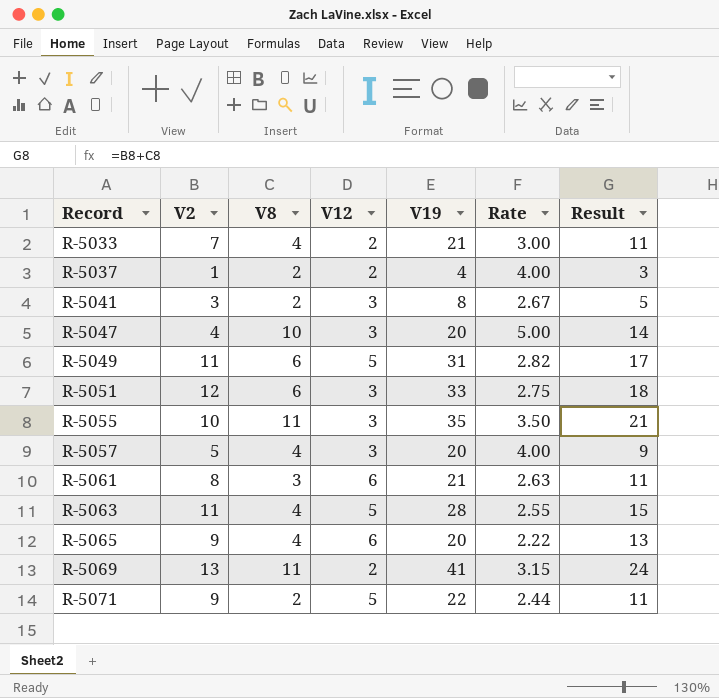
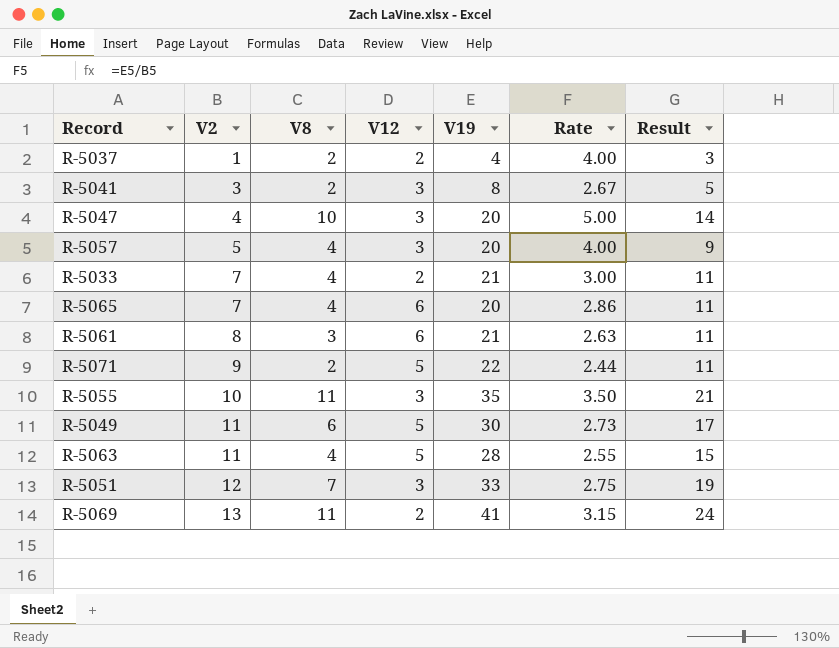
row order: Record ascending -> V2 ascending
R-5065 | V2: 9 -> 7
R-5065 | Rate: 2.22 -> 2.86
R-5065 | Result: 13 -> 11
R-5049 | V19: 31 -> 30
R-5049 | Rate: 2.82 -> 2.73
R-5051 | V8: 6 -> 7
R-5051 | Result: 18 -> 19

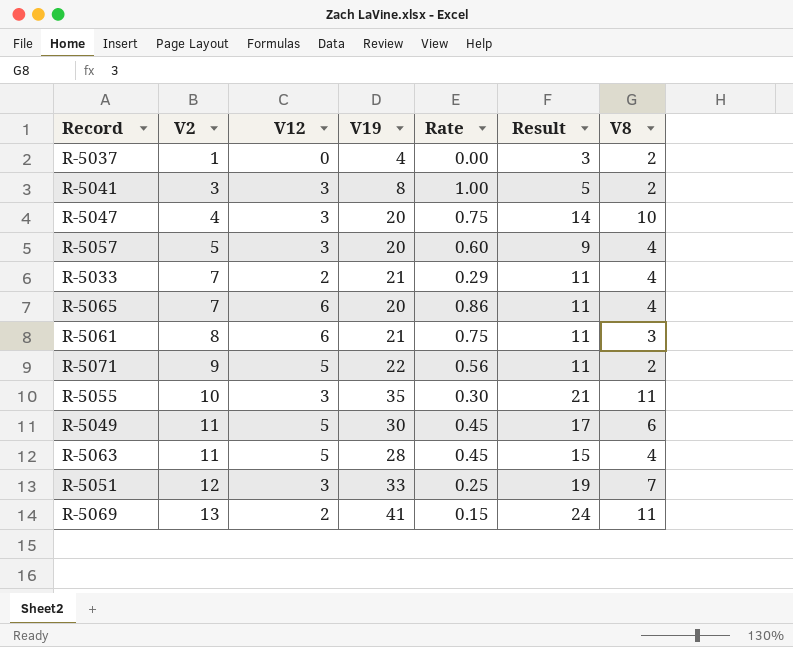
column Rate | formula: [V19] / [V2] -> [V12] / [V2]
column V8 | position: 3 -> 7
R-5037 | V12: 2 -> 0

